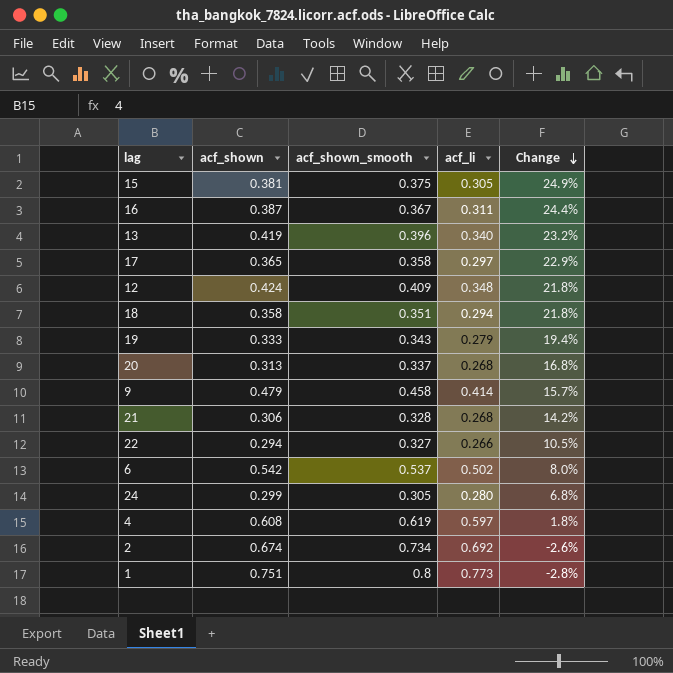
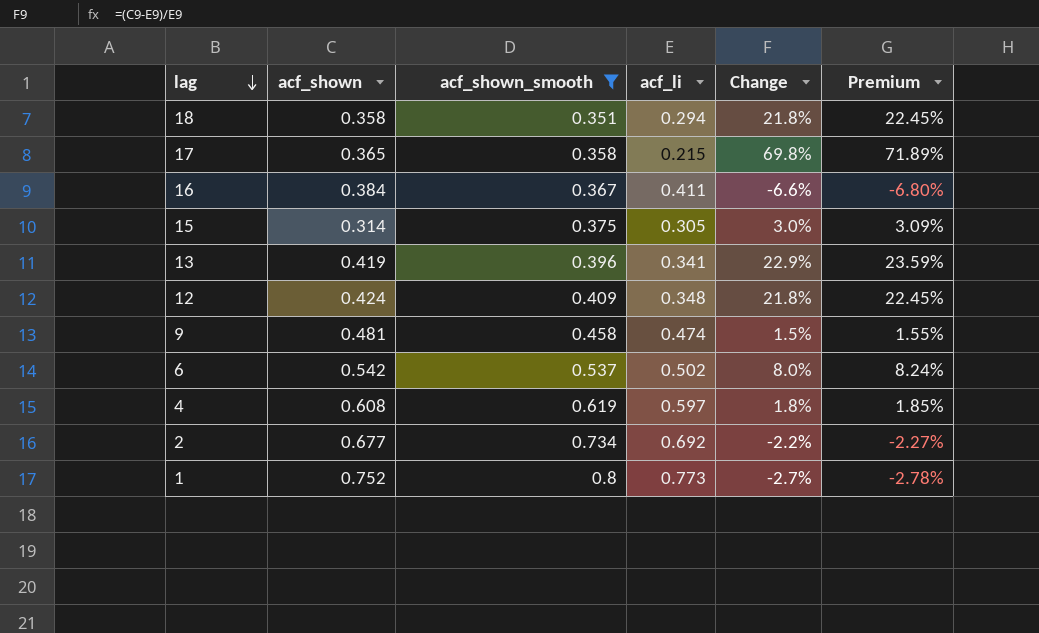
filter: none -> acf_shown_smooth >= 0.351
row order: Change descending -> lag descending
column Premium | formula: none -> [Change] * 1.03
17 | acf_li: 0.297 -> 0.215
17 | Change: 22.9% -> 69.8%
16 | acf_shown: 0.387 -> 0.384
16 | acf_li: 0.311 -> 0.411
16 | Change: 24.4% -> -6.6%
15 | acf_shown: 0.381 -> 0.314
15 | Change: 24.9% -> 3.0%
13 | acf_li: 0.340 -> 0.341
13 | Change: 23.2% -> 22.9%
9 | acf_shown: 0.479 -> 0.481
9 | acf_li: 0.414 -> 0.474
9 | Change: 15.7% -> 1.5%
2 | acf_shown: 0.674 -> 0.677
2 | Change: -2.6% -> -2.2%
1 | acf_shown: 0.751 -> 0.752
1 | Change: -2.8% -> -2.7%

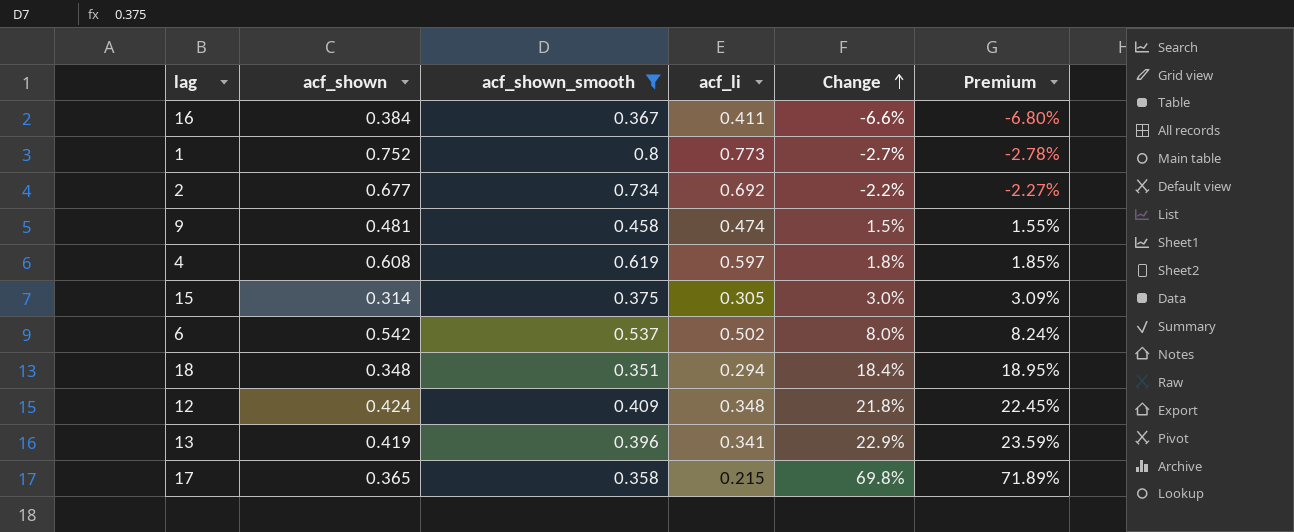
row order: lag descending -> Change ascending
18 | acf_shown: 0.358 -> 0.348
18 | Change: 21.8% -> 18.4%
18 | Premium: 22.45% -> 18.95%

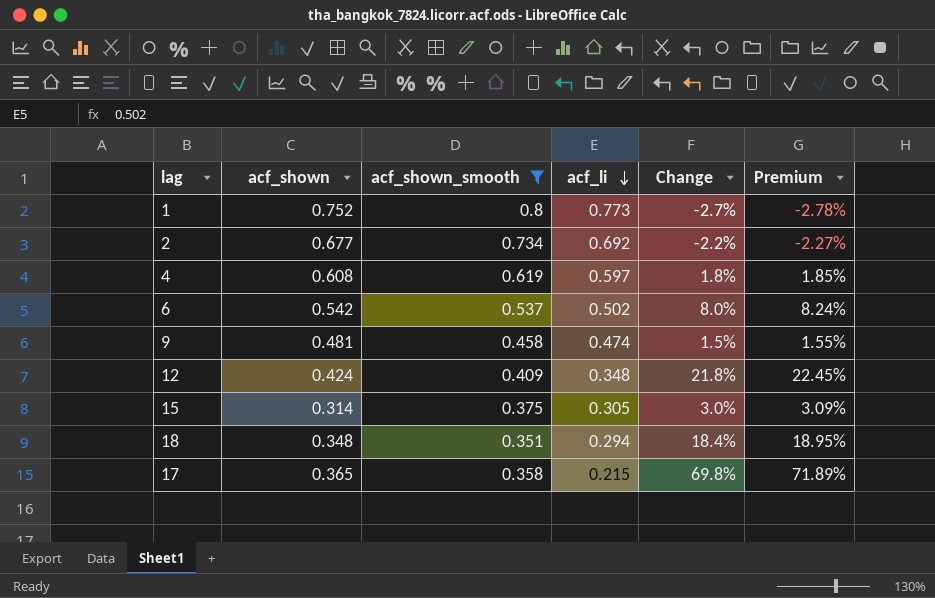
row order: Change ascending -> acf_li descending
row 16: 0.384 | 0.367 | 0.411 | -6.6% | -6.80% -> none
row 13: 0.419 | 0.396 | 0.341 | 22.9% | 23.59% -> none

